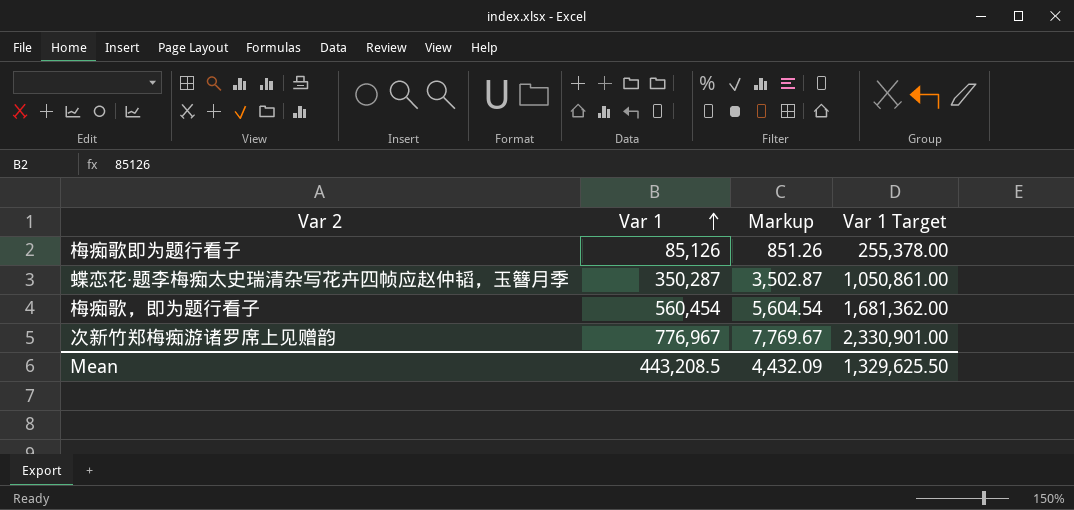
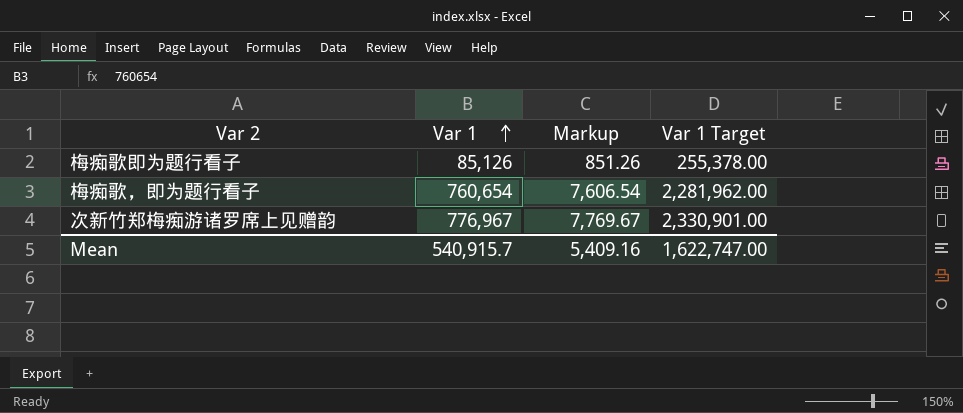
row 蝶恋花·题李梅痴太史瑞清杂写花卉四帧应赵仲韬，玉簪月季: 350,287 | 3,502.87 | 1,050,861.00 -> none
梅痴歌，即为题行看子 | Var 1: 560,454 -> 760,654
梅痴歌，即为题行看子 | Markup: 5,604.54 -> 7,606.54
梅痴歌，即为题行看子 | Var 1 Target: 1,681,362.00 -> 2,281,962.00
Mean | Var 1: 443,208.5 -> 540,915.7
Mean | Markup: 4,432.09 -> 5,409.16
Mean | Var 1 Target: 1,329,625.50 -> 1,622,747.00

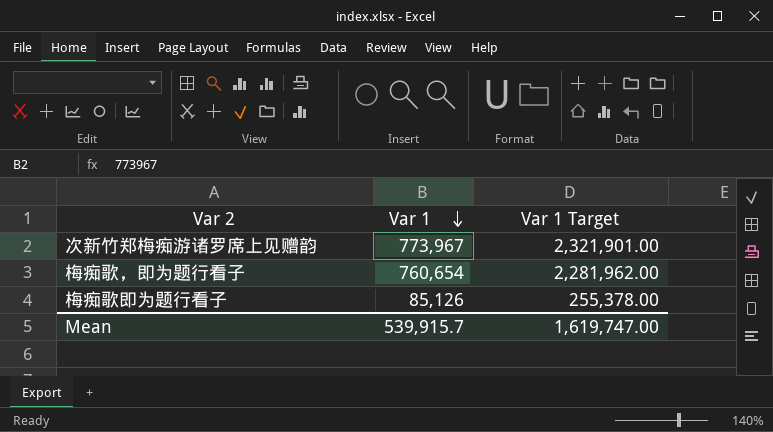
row order: Var 1 ascending -> Var 1 descending
column Markup | formula: [Var 1] * 0.01 -> none
次新竹郑梅痴游诸罗席上见赠韵 | Var 1: 776,967 -> 773,967
次新竹郑梅痴游诸罗席上见赠韵 | Var 1 Target: 2,330,901.00 -> 2,321,901.00
Mean | Var 1: 540,915.7 -> 539,915.7
Mean | Var 1 Target: 1,622,747.00 -> 1,619,747.00

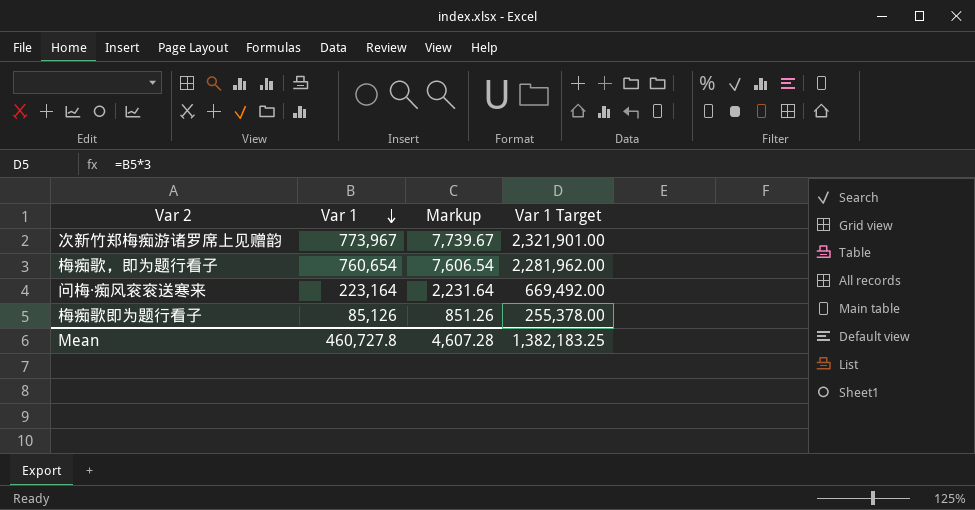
column Markup | formula: none -> [Var 1] * 0.01
row 问梅·痴风衮衮送寒来: none -> 223,164 | 2,231.64 | 669,492.00
Mean | Var 1: 539,915.7 -> 460,727.8
Mean | Var 1 Target: 1,619,747.00 -> 1,382,183.25

